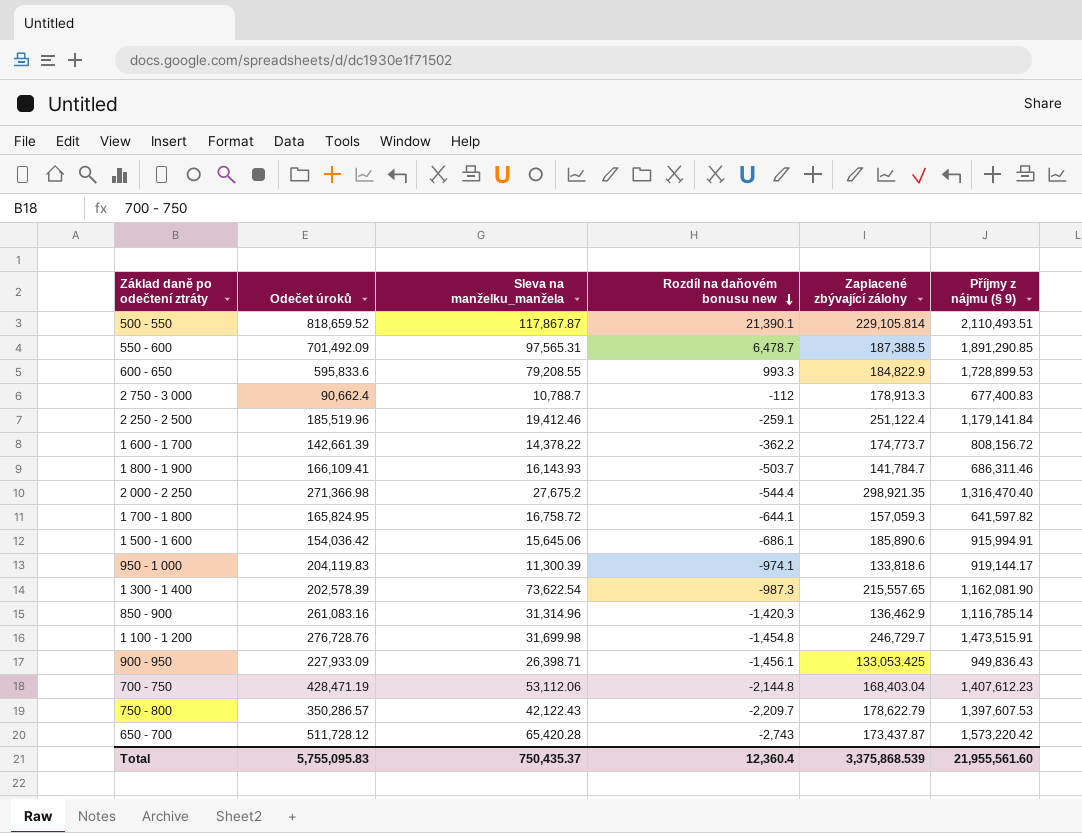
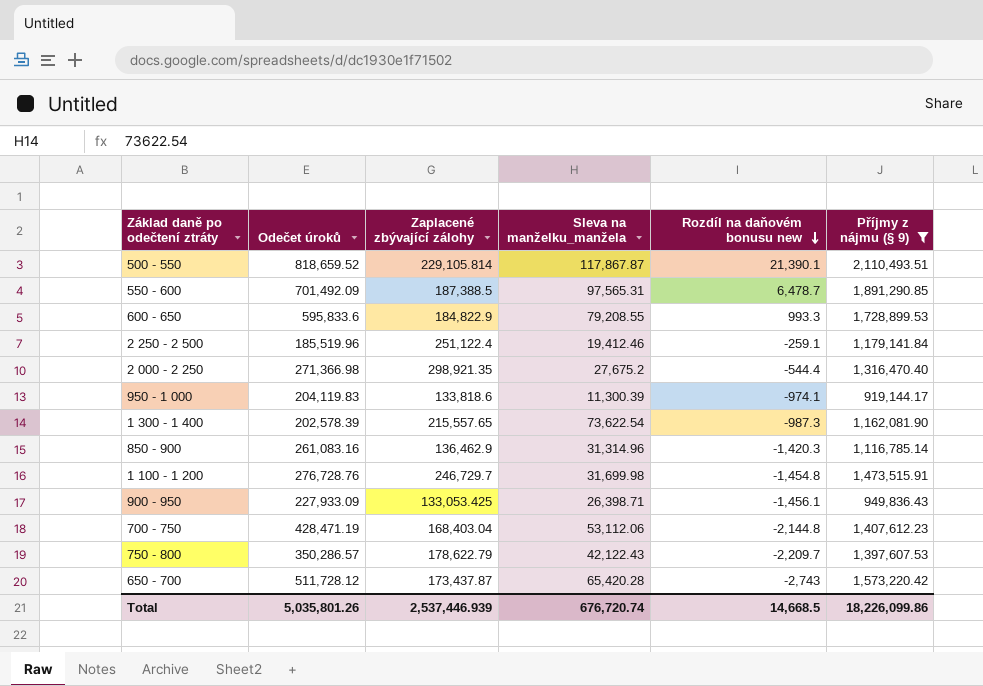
filter: none -> Příjmy z nájmu (§ 9) >= 919,144.17
column Zaplacené zbývající zálohy | position: 5 -> 3
Total | Odečet úroků: 5,755,095.83 -> 5,035,801.26
Total | Zaplacené zbývající zálohy: 3,375,868.539 -> 2,537,446.939
Total | Sleva na manželku_manžela: 750,435.37 -> 676,720.74
Total | Rozdíl na daňovém bonusu new: 12,360.4 -> 14,668.5
Total | Příjmy z nájmu (§ 9): 21,955,561.60 -> 18,226,099.86

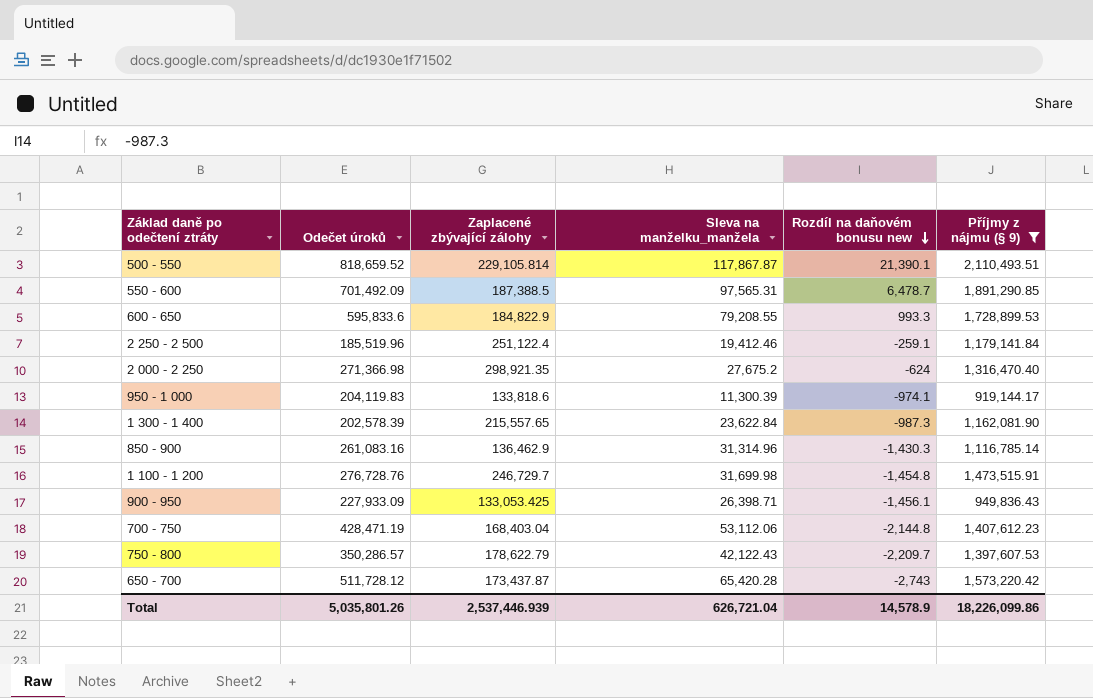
2 000 - 2 250 | Rozdíl na daňovém bonusu new: -544.4 -> -624
1 300 - 1 400 | Sleva na manželku_manžela: 73,622.54 -> 23,622.84
850 - 900 | Rozdíl na daňovém bonusu new: -1,420.3 -> -1,430.3
Total | Sleva na manželku_manžela: 676,720.74 -> 626,721.04
Total | Rozdíl na daňovém bonusu new: 14,668.5 -> 14,578.9

